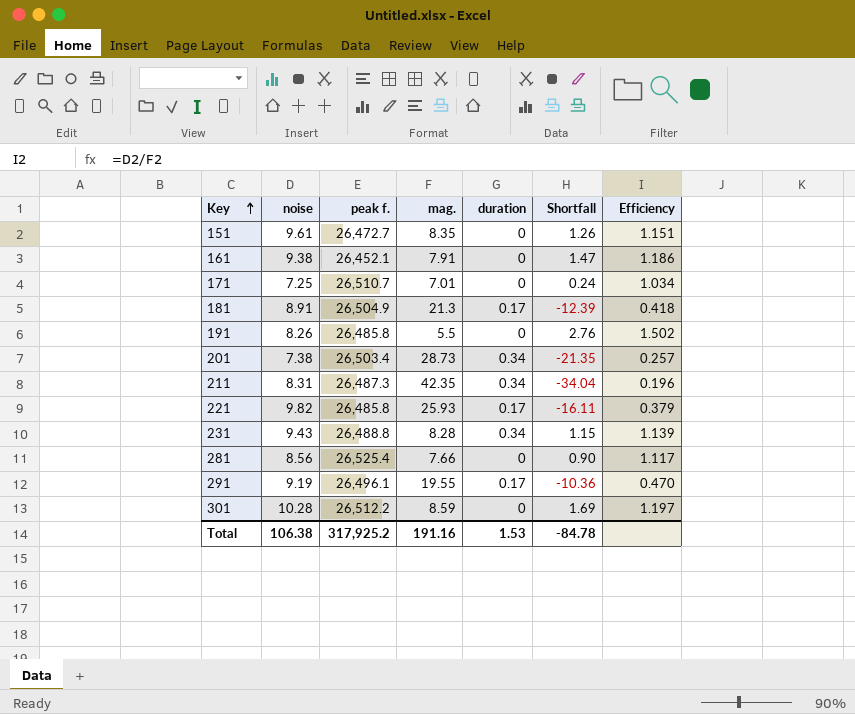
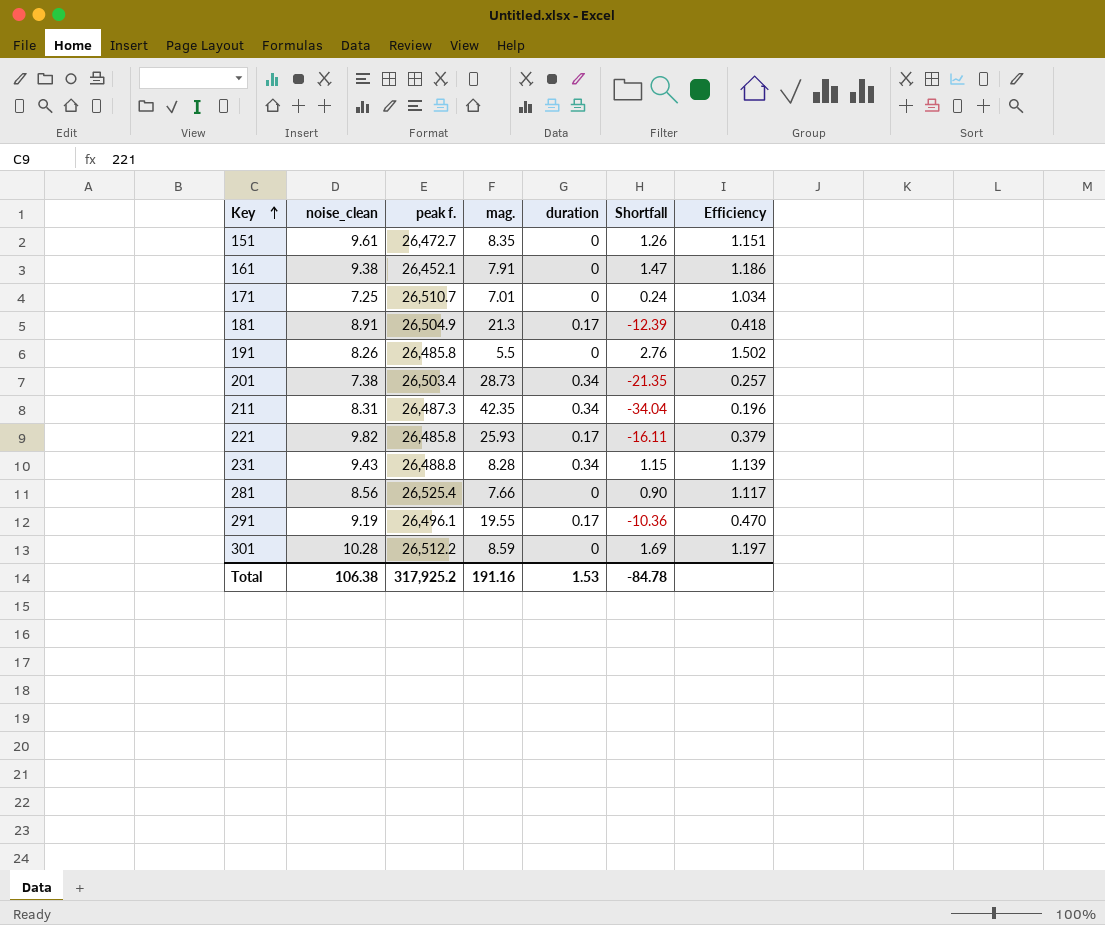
column name: noise -> noise_clean

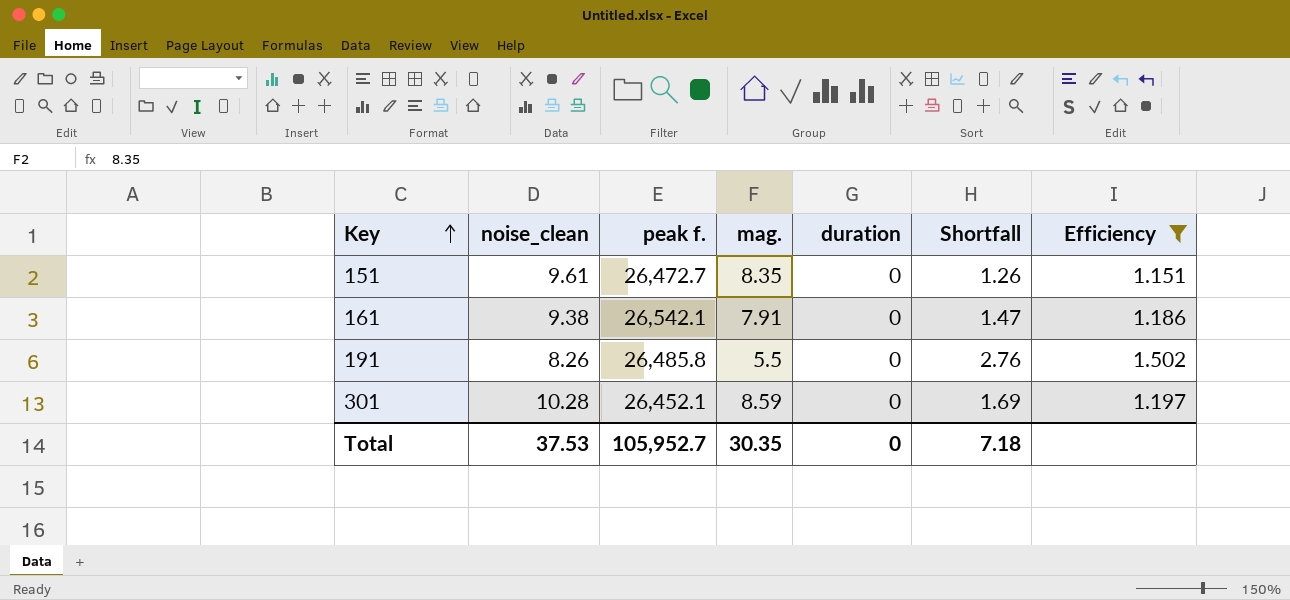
filter: none -> Efficiency >= 1.151
161 | peak f.: 26,452.1 -> 26,542.1
301 | peak f.: 26,512.2 -> 26,452.1
Total | noise_clean: 106.38 -> 37.53
Total | peak f.: 317,925.2 -> 105,952.7
Total | mag.: 191.16 -> 30.35
Total | duration: 1.53 -> 0
Total | Shortfall: -84.78 -> 7.18

